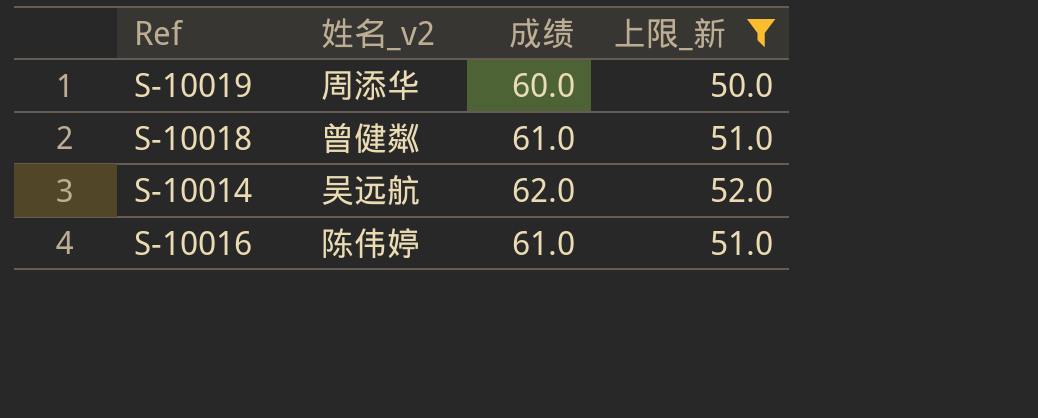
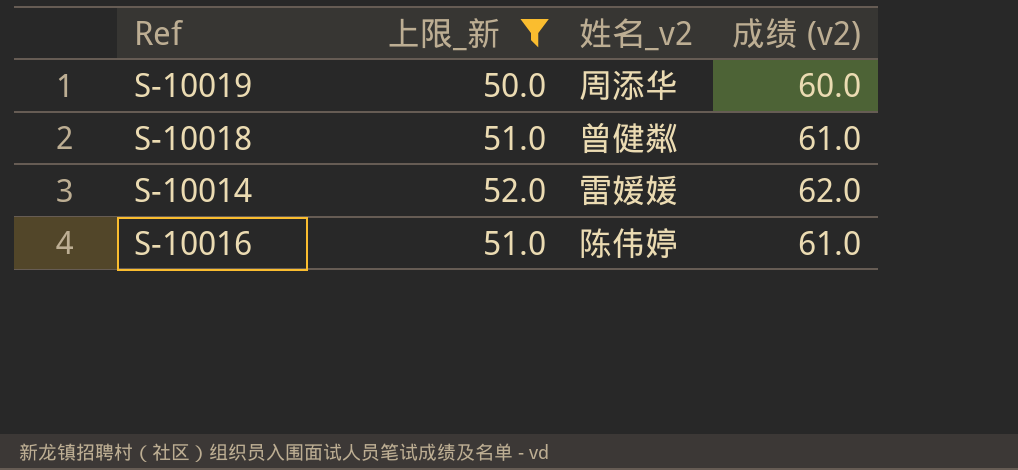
column 上限_新 | position: 4 -> 2
column name: 成绩 -> 成绩 (v2)
S-10014 | 姓名_v2: 吴远航 -> 雷媛媛

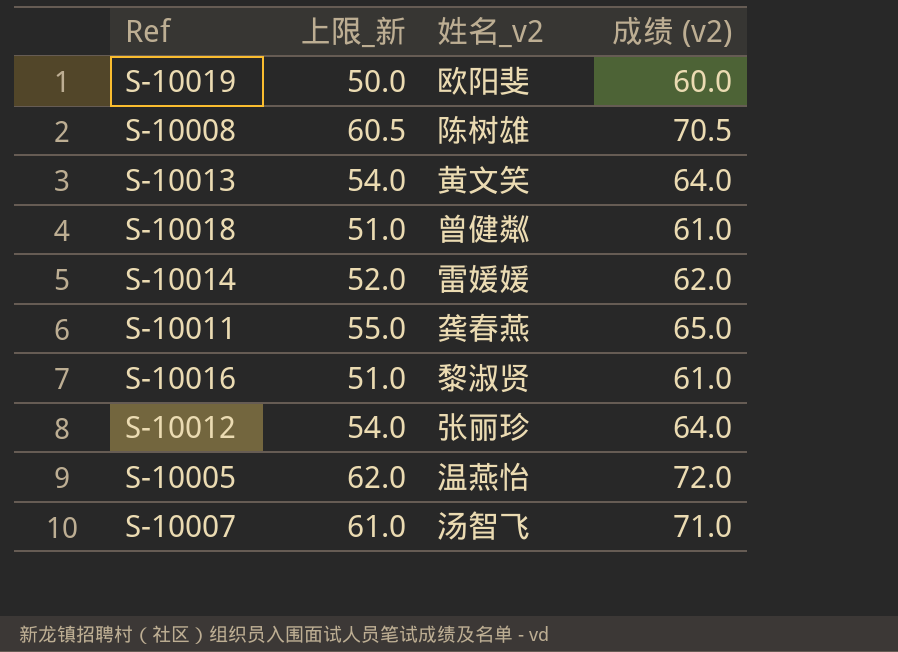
filter: 上限_新 <= 52.0 -> none
S-10019 | 姓名_v2: 周添华 -> 欧阳斐
S-10016 | 姓名_v2: 陈伟婷 -> 黎淑贤

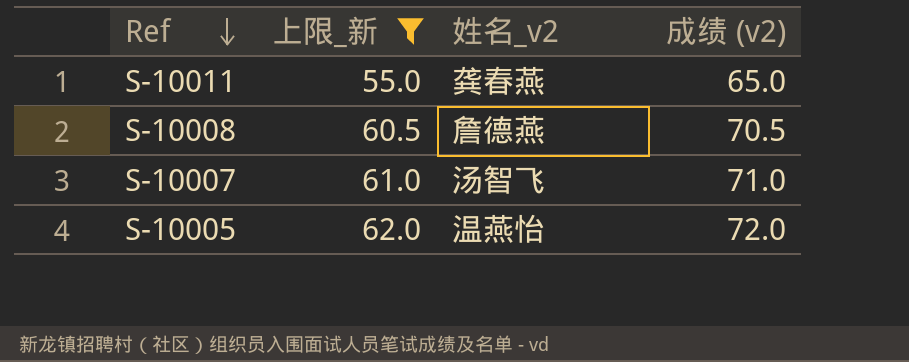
filter: none -> 上限_新 >= 55.0
row order: none -> Ref descending
S-10008 | 姓名_v2: 陈树雄 -> 詹德燕

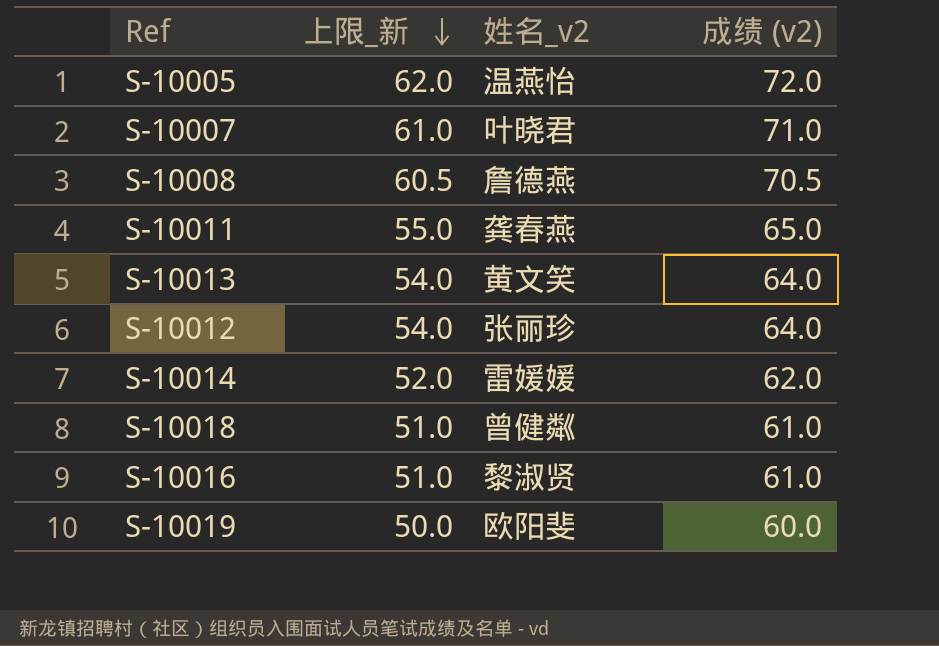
filter: 上限_新 >= 55.0 -> none
row order: Ref descending -> 上限_新 descending
S-10007 | 姓名_v2: 汤智飞 -> 叶晓君

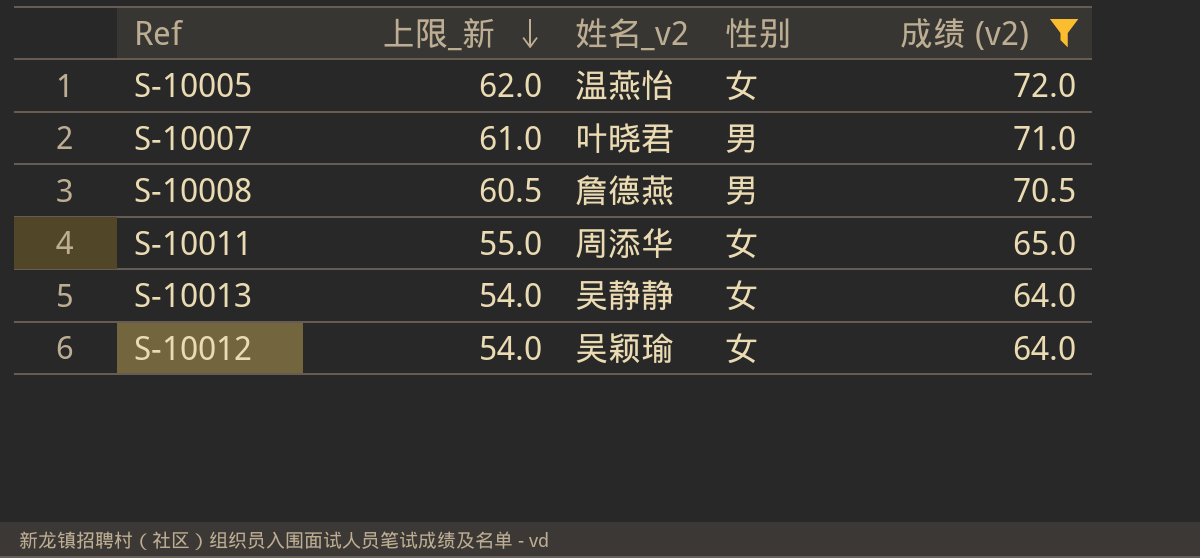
filter: none -> 成绩 (v2) >= 64.0
column 性别 | position: none -> 4
S-10011 | 姓名_v2: 龚春燕 -> 周添华
S-10013 | 姓名_v2: 黄文笑 -> 吴静静
S-10012 | 姓名_v2: 张丽珍 -> 吴颖瑜

